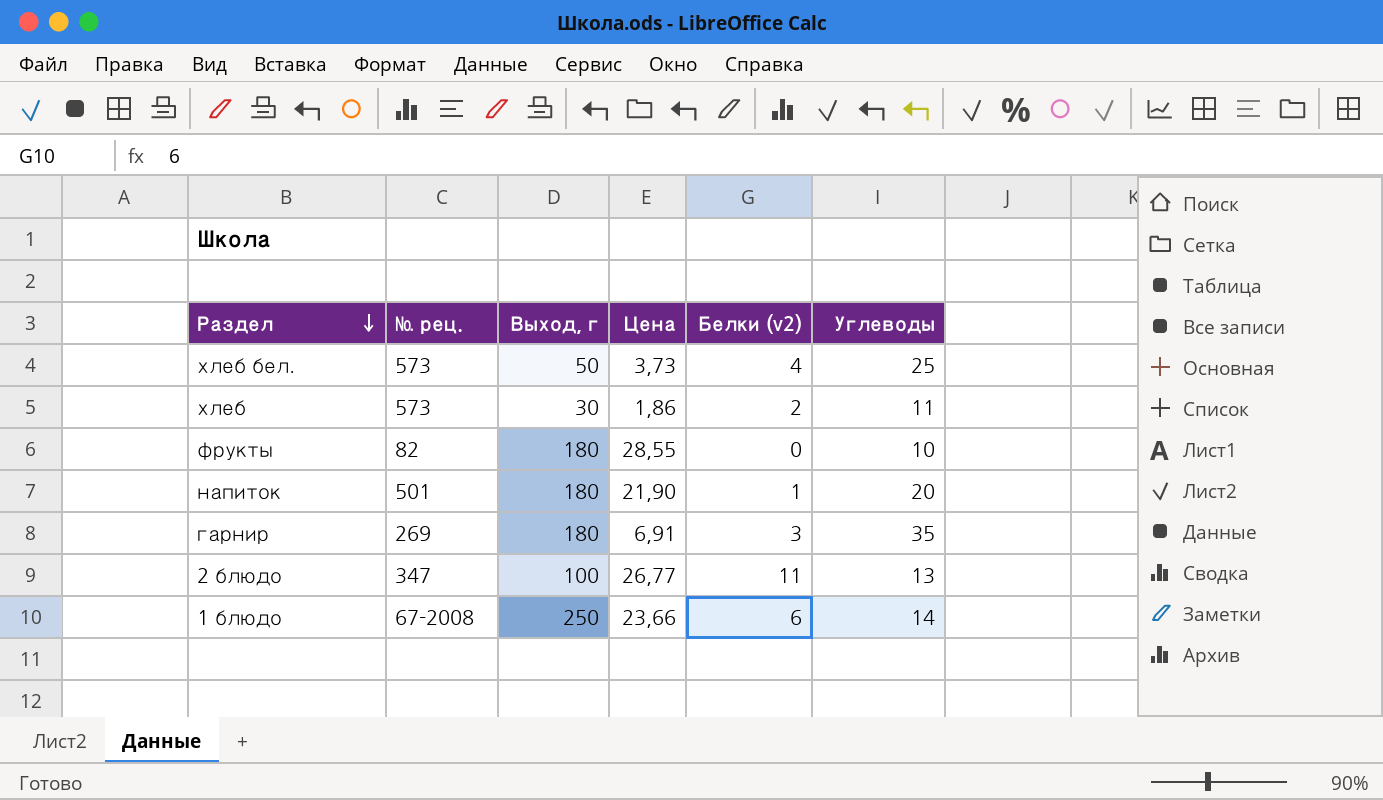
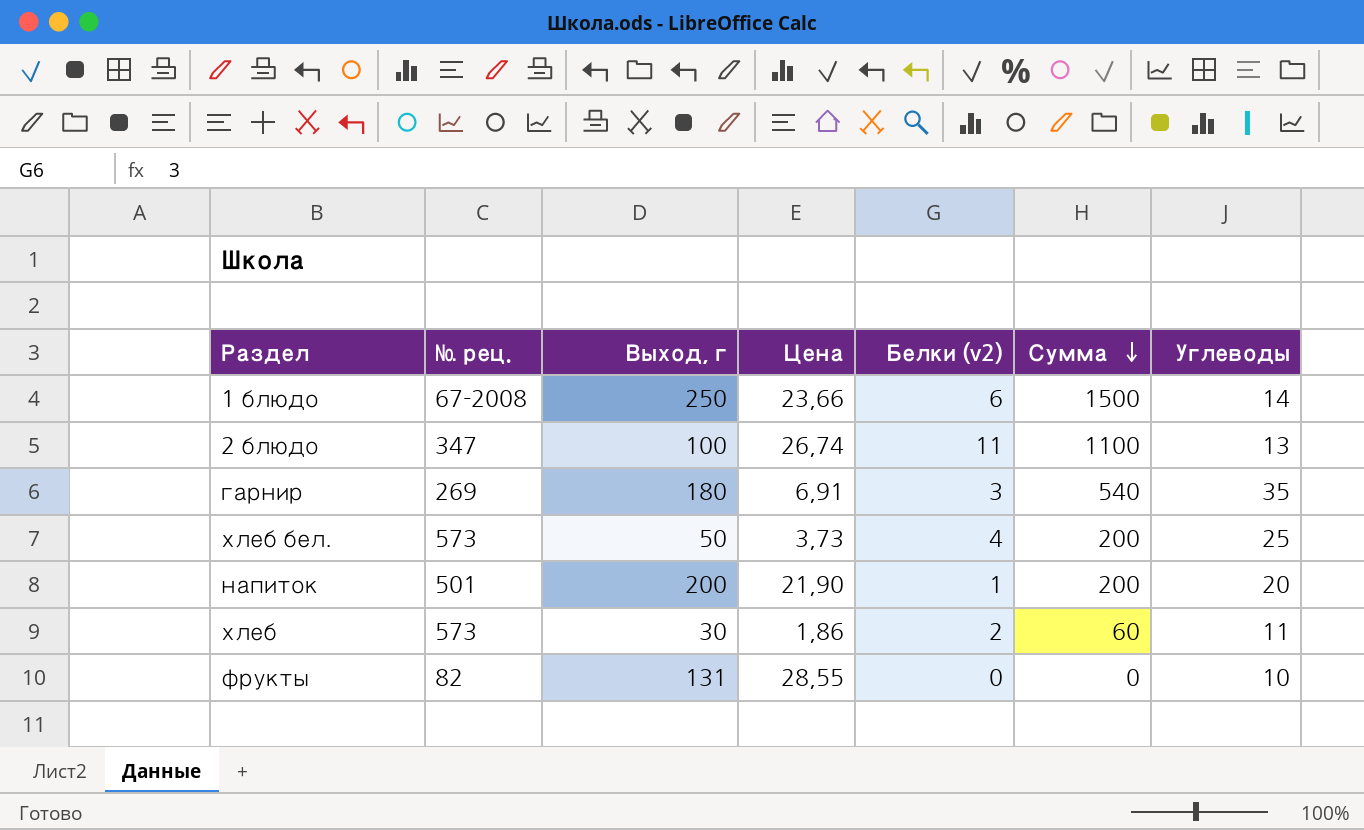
row order: Раздел descending -> Сумма descending
column Сумма | formula: none -> [Выход, г] * [Белки (v2)]
2 блюдо | Цена: 26,77 -> 26,74
напиток | Выход, г: 180 -> 200
фрукты | Выход, г: 180 -> 131

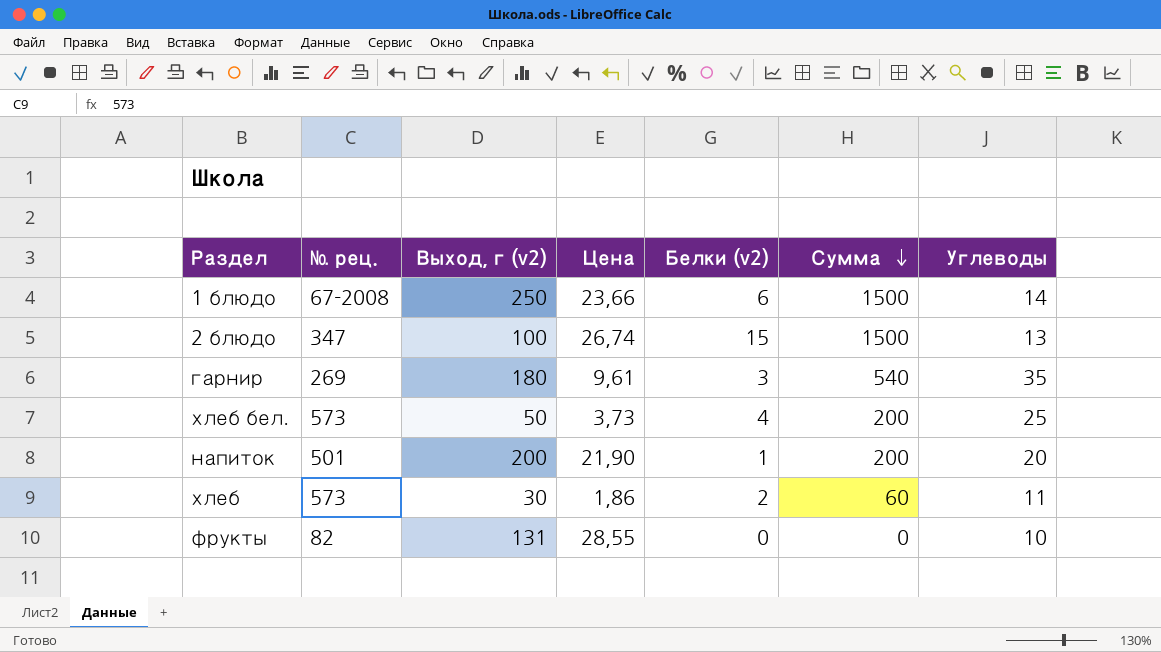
column name: Выход, г -> Выход, г (v2)
2 блюдо | Белки (v2): 11 -> 15
2 блюдо | Сумма: 1100 -> 1500
гарнир | Цена: 6,91 -> 9,61

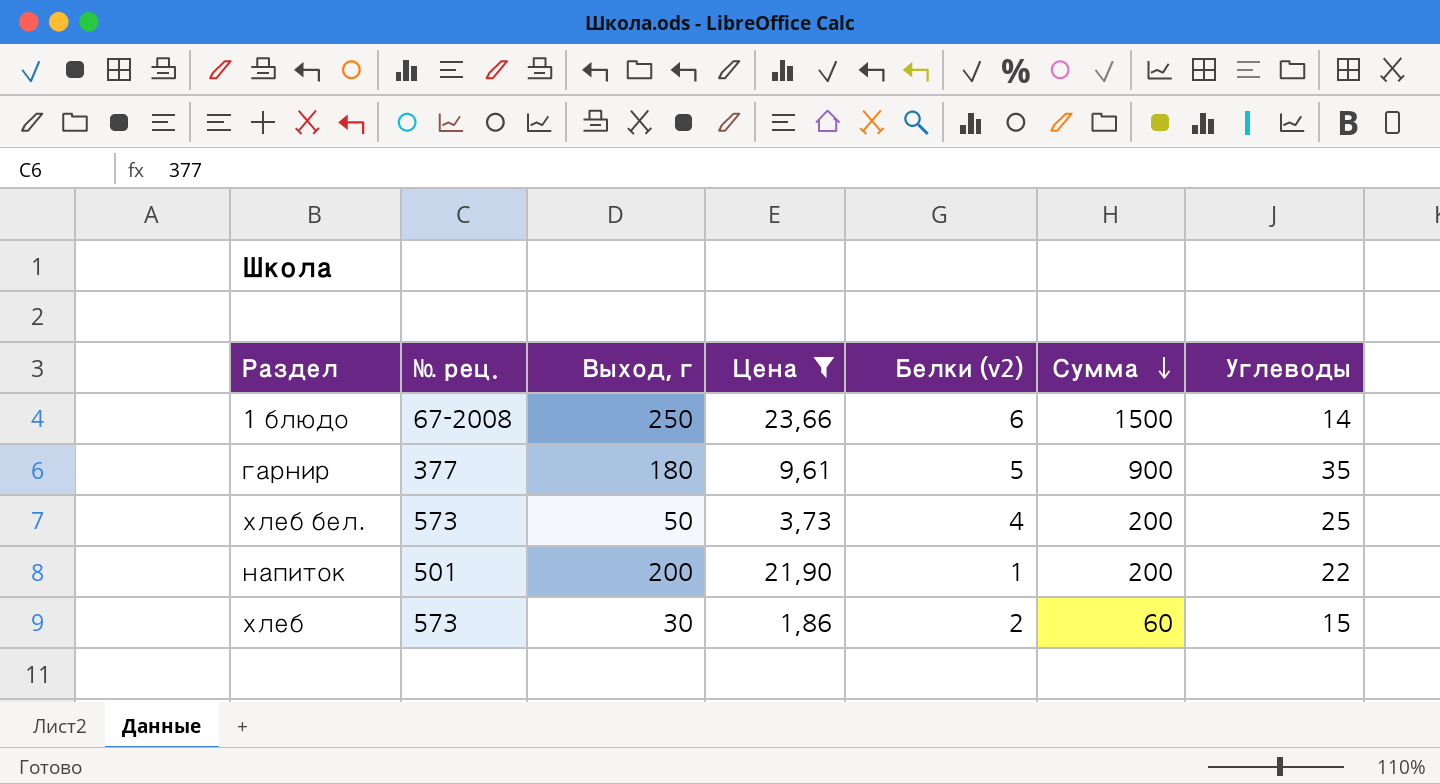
filter: none -> Цена <= 23,66
column name: Выход, г (v2) -> Выход, г
гарнир | № рец.: 269 -> 377
гарнир | Белки (v2): 3 -> 5
гарнир | Сумма: 540 -> 900
напиток | Углеводы: 20 -> 22
хлеб | Углеводы: 11 -> 15

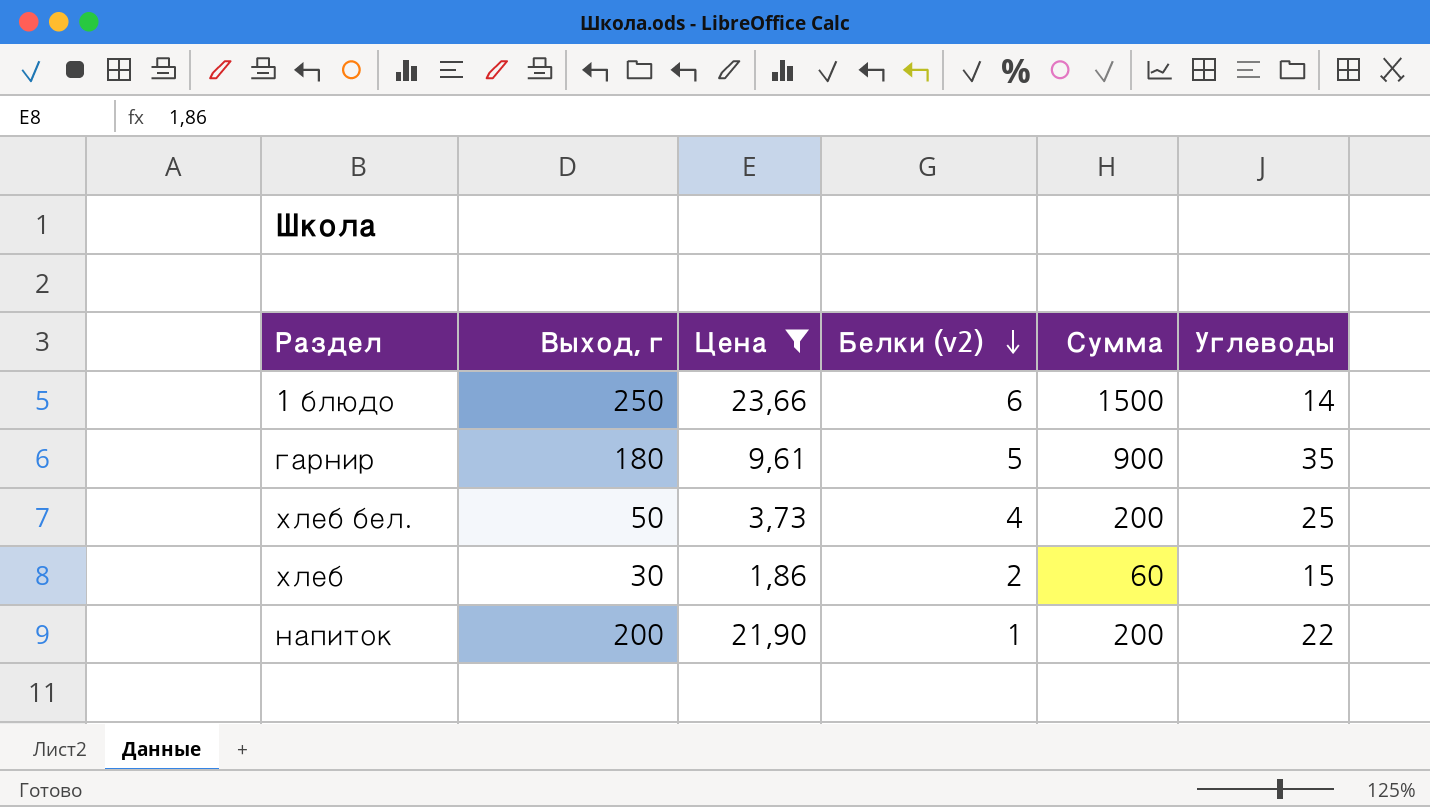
row order: Сумма descending -> Белки (v2) descending
column № рец. | position: 2 -> none

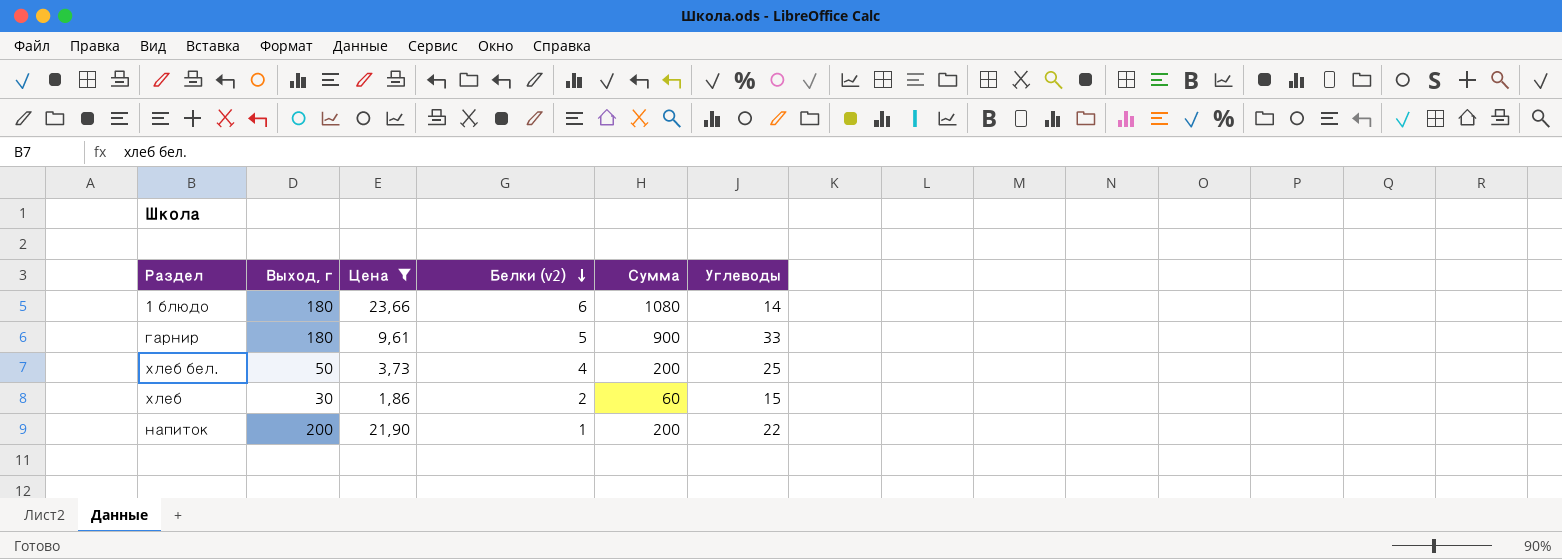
1 блюдо | Выход, г: 250 -> 180
1 блюдо | Сумма: 1500 -> 1080
гарнир | Углеводы: 35 -> 33

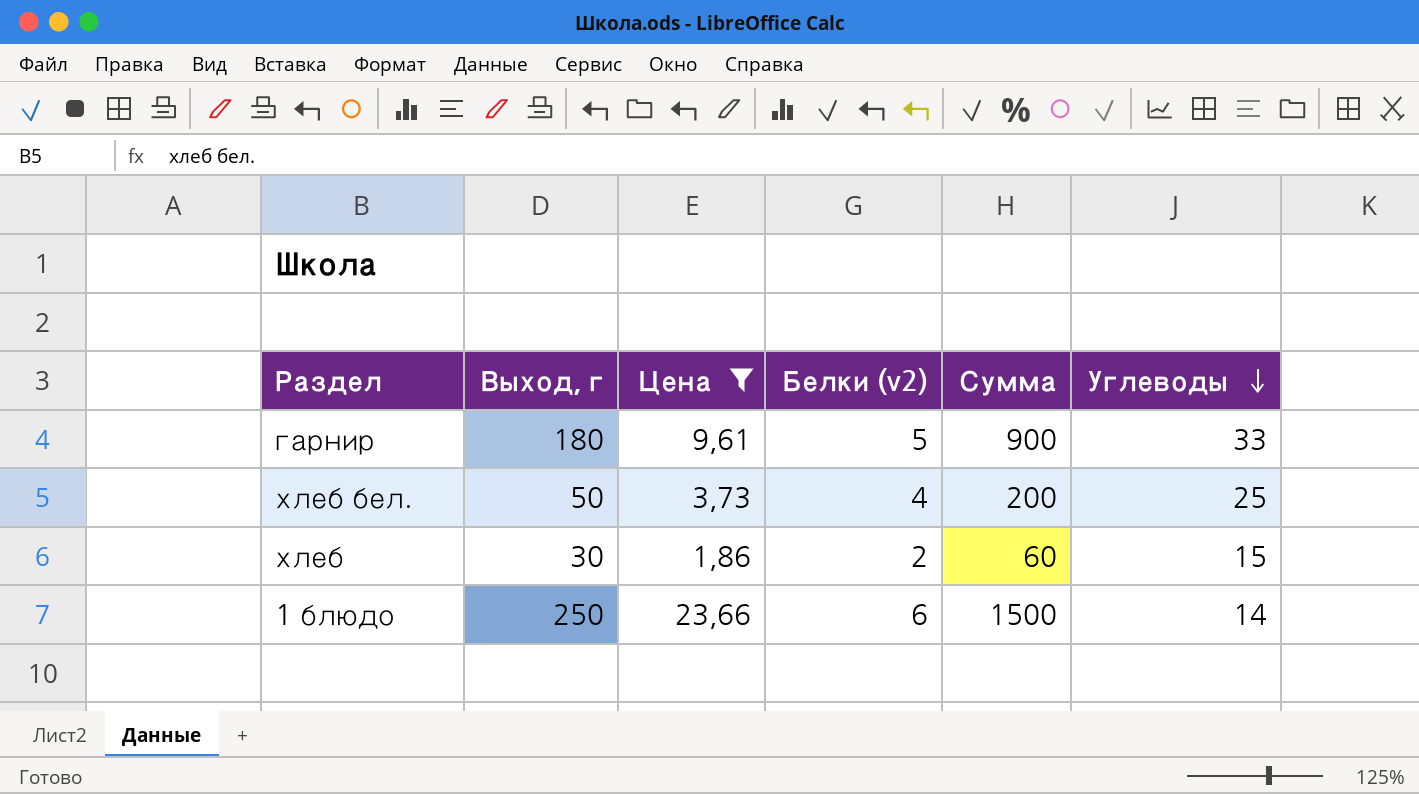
row order: Белки (v2) descending -> Углеводы descending
row напиток: 200 | 21,90 | 1 | 200 | 22 -> none
1 блюдо | Выход, г: 180 -> 250
1 блюдо | Сумма: 1080 -> 1500

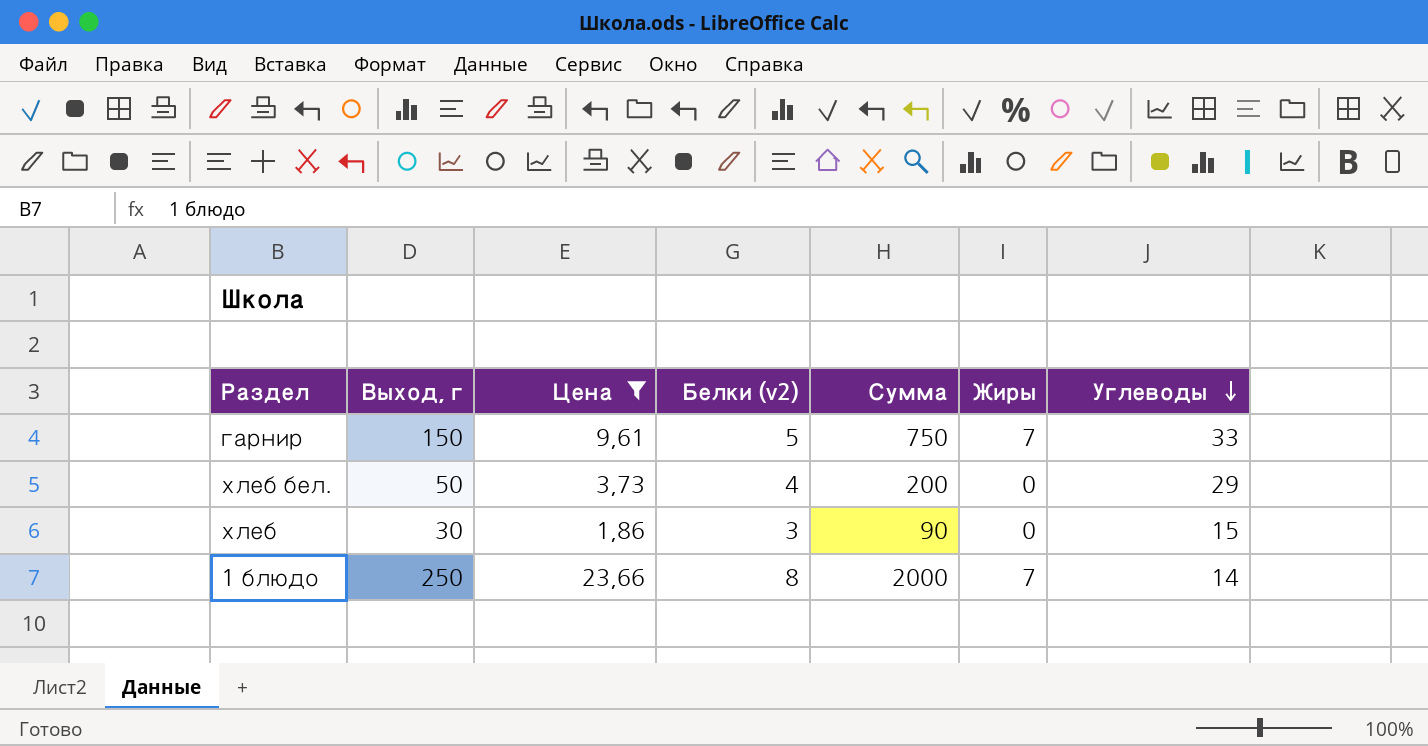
column Жиры | position: none -> 6
гарнир | Выход, г: 180 -> 150
гарнир | Сумма: 900 -> 750
хлеб бел. | Углеводы: 25 -> 29
хлеб | Белки (v2): 2 -> 3
хлеб | Сумма: 60 -> 90
1 блюдо | Белки (v2): 6 -> 8
1 блюдо | Сумма: 1500 -> 2000

